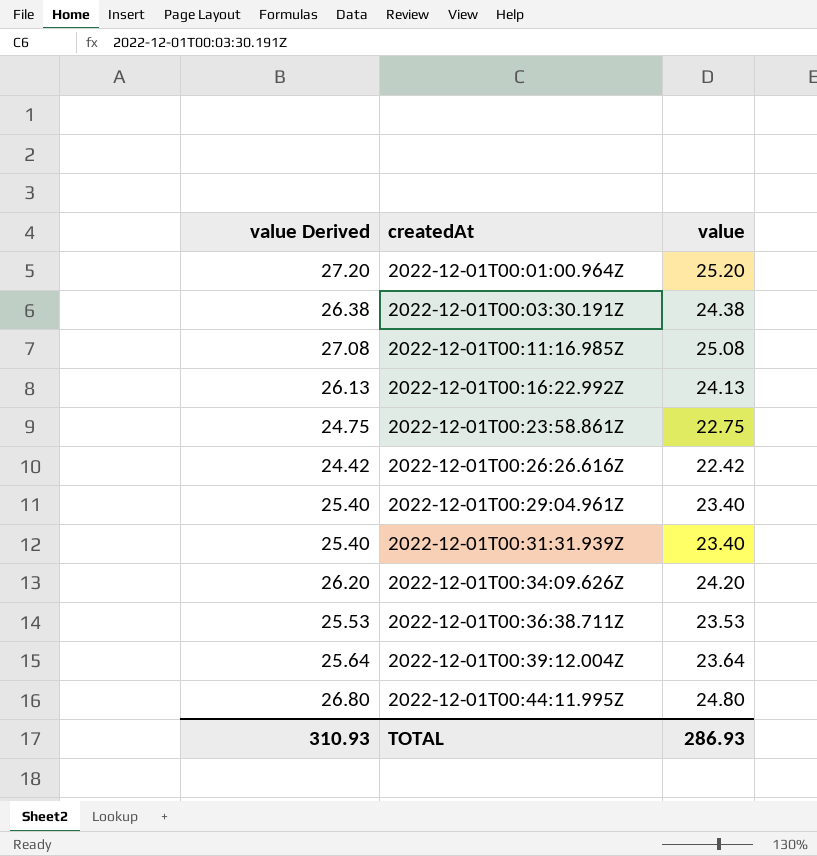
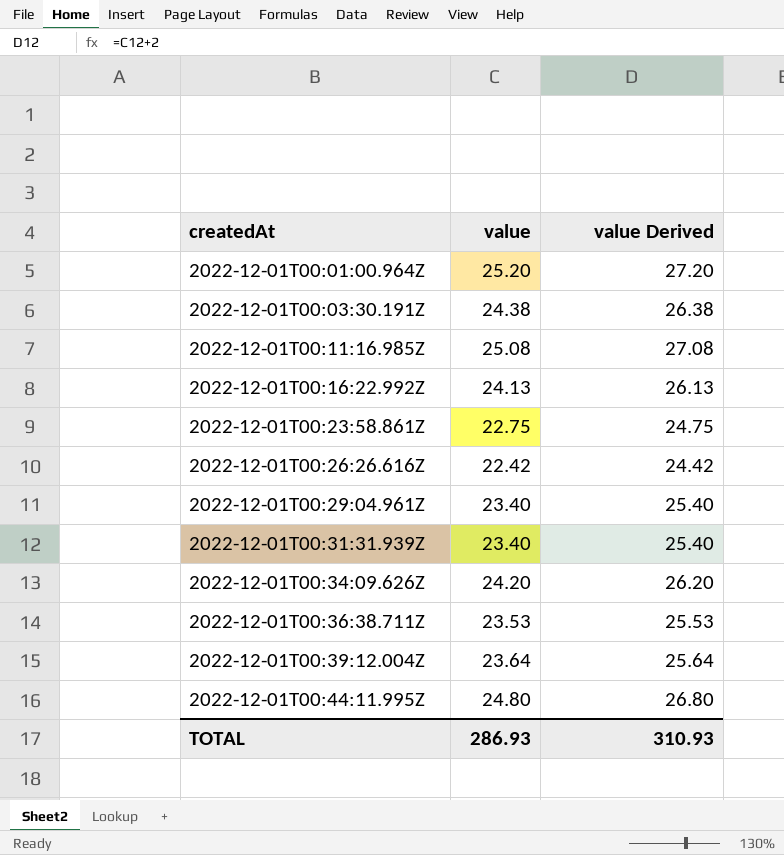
column value Derived | position: 1 -> 3

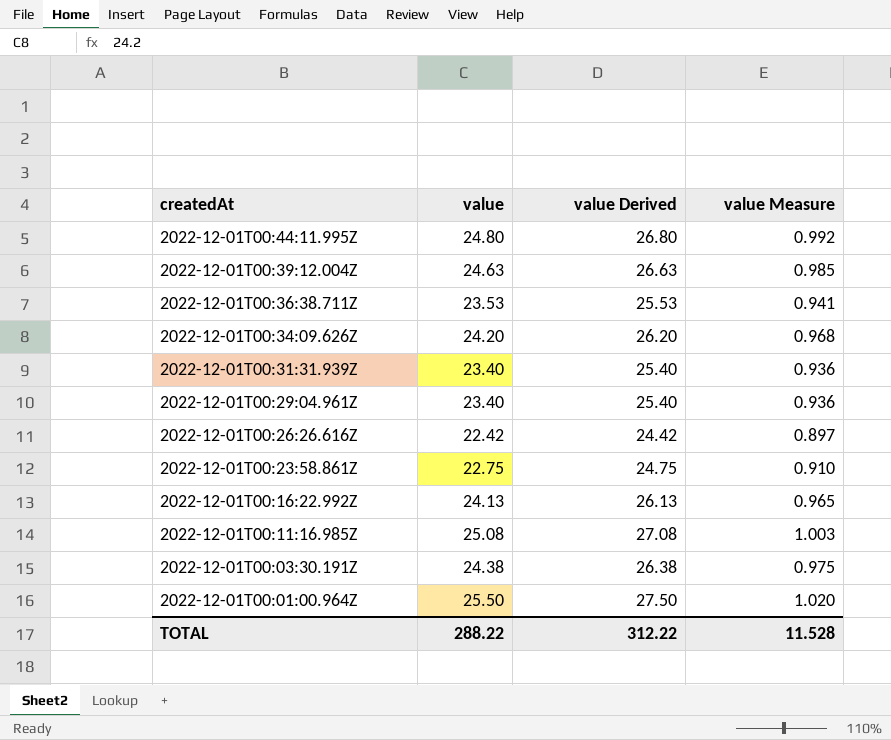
row order: createdAt ascending -> createdAt descending
column value Measure | formula: none -> [value] * 0.04
2022-12-01T00:39:12.004Z | value: 23.64 -> 24.63
2022-12-01T00:39:12.004Z | value Derived: 25.64 -> 26.63
2022-12-01T00:01:00.964Z | value: 25.20 -> 25.50
2022-12-01T00:01:00.964Z | value Derived: 27.20 -> 27.50
TOTAL | value: 286.93 -> 288.22
TOTAL | value Derived: 310.93 -> 312.22

